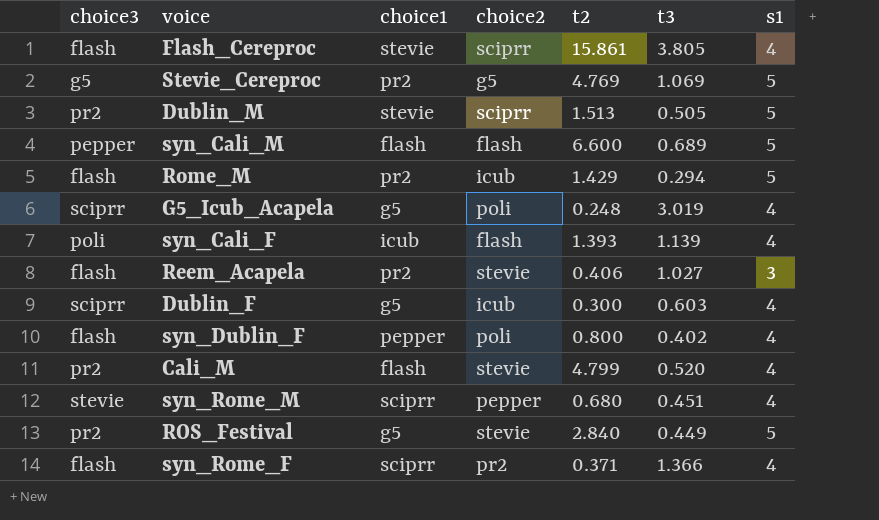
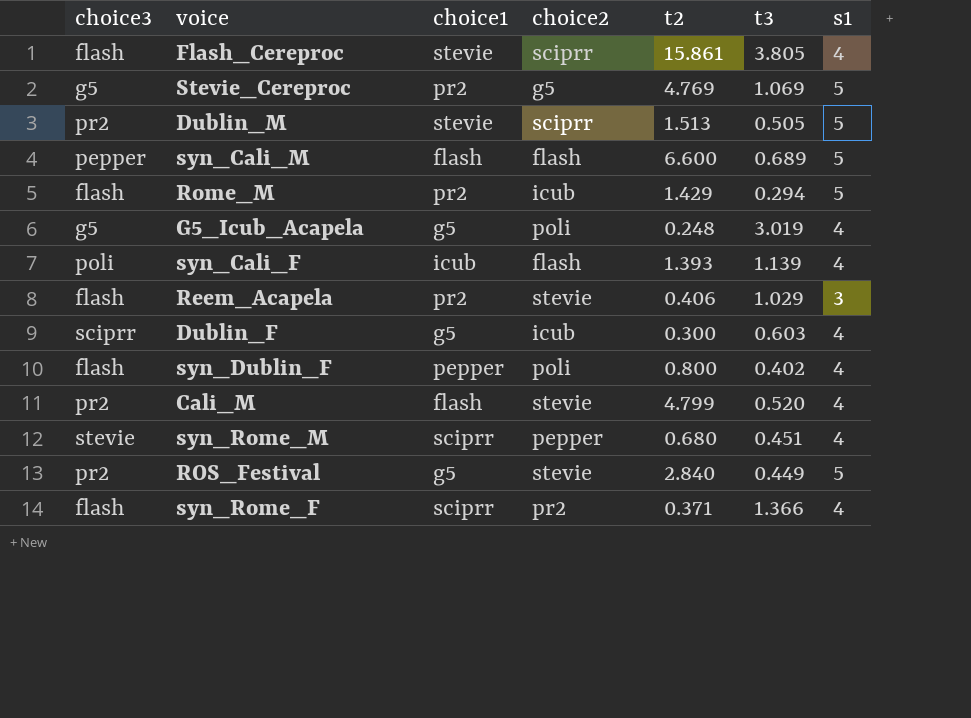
G5_Icub_Acapela | choice3: sciprr -> g5
Reem_Acapela | t3: 1.027 -> 1.029

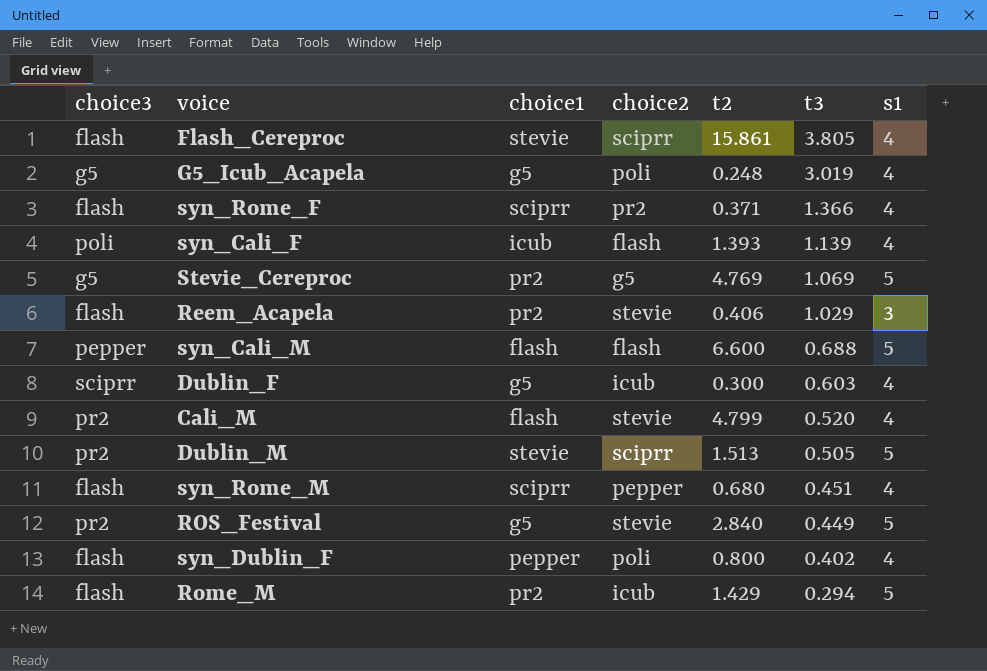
row order: none -> t3 descending
syn_Cali_M | t3: 0.689 -> 0.688
syn_Rome_M | choice3: stevie -> flash

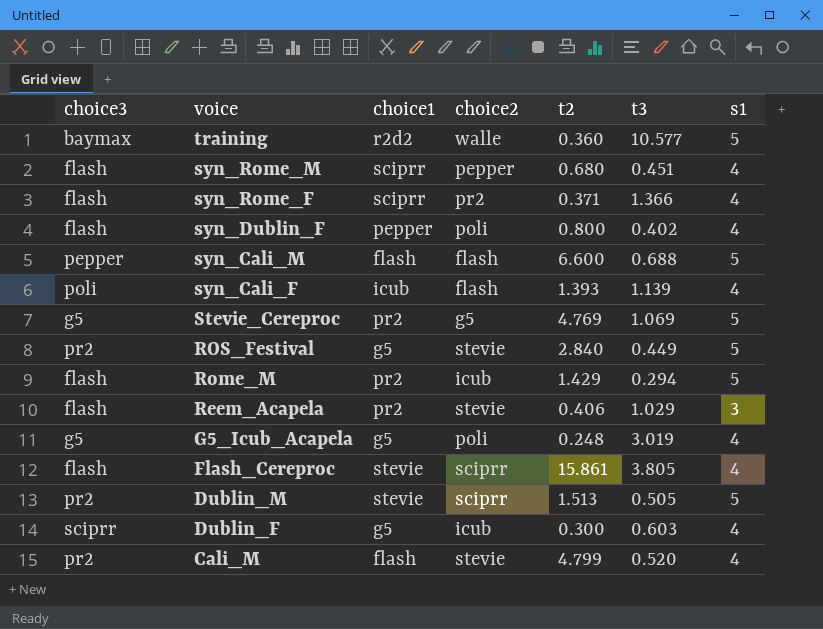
row order: t3 descending -> voice descending
row training: none -> baymax | r2d2 | walle | 0.360 | 10.577 | 5

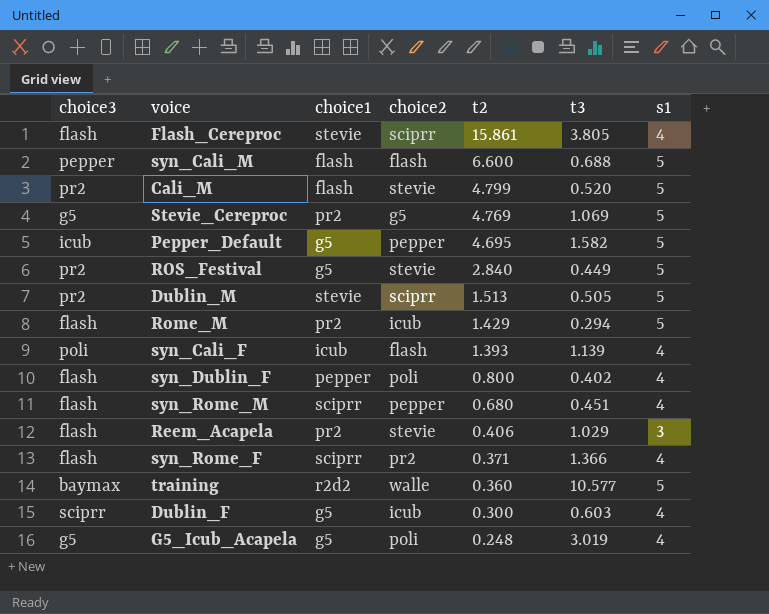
row order: voice descending -> t2 descending
Cali_M | s1: 4 -> 5
row Pepper_Default: none -> icub | g5 | pepper | 4.695 | 1.582 | 5

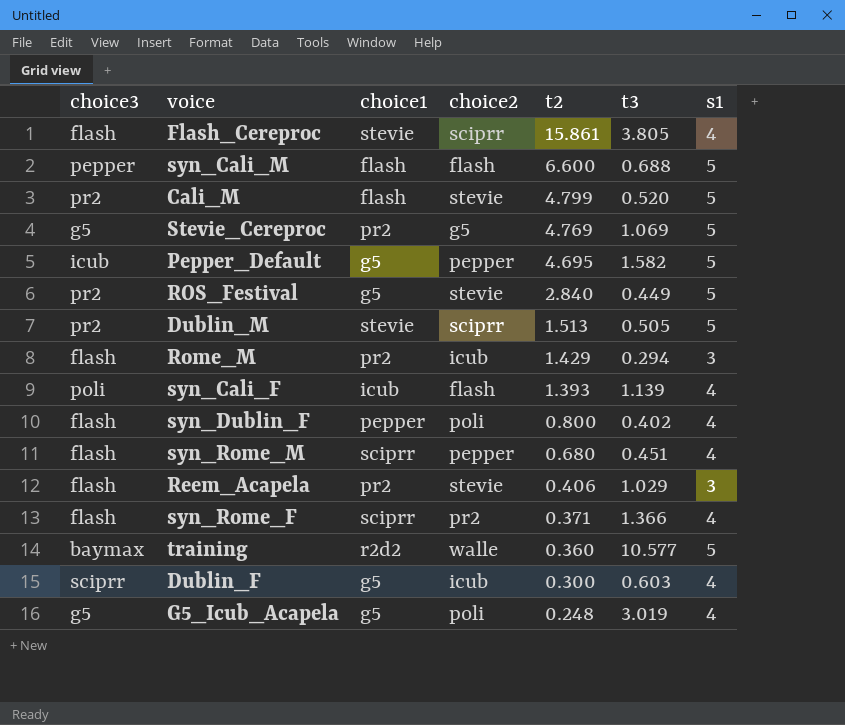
Rome_M | s1: 5 -> 3

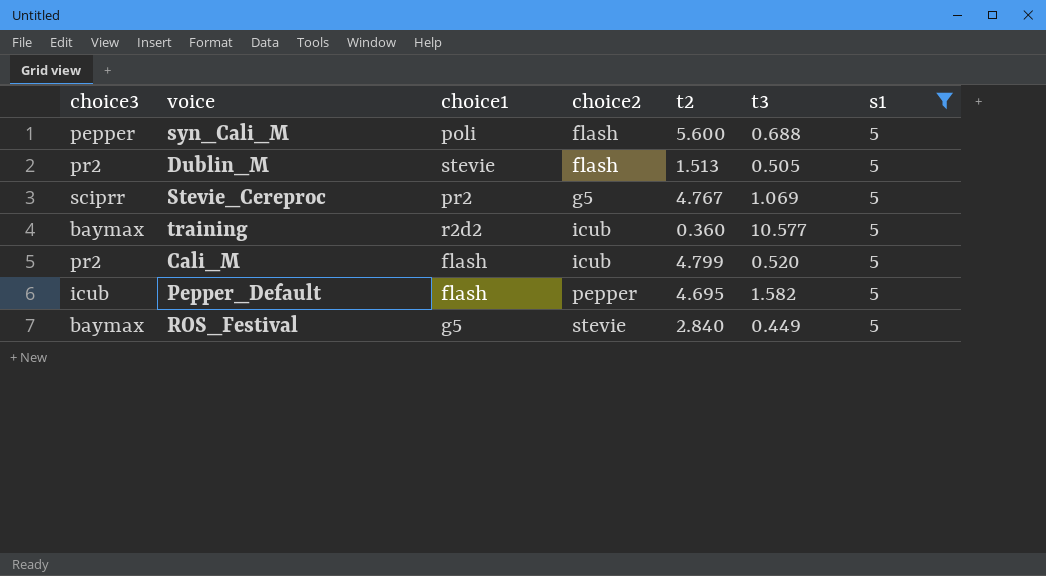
filter: none -> s1 = 5
row order: t2 descending -> choice2 ascending
syn_Cali_M | choice1: flash -> poli
syn_Cali_M | t2: 6.600 -> 5.600
Dublin_M | choice2: sciprr -> flash
Stevie_Cereproc | choice3: g5 -> sciprr
Stevie_Cereproc | t2: 4.769 -> 4.767
training | choice2: walle -> icub
Cali_M | choice2: stevie -> icub
Pepper_Default | choice1: g5 -> flash
ROS_Festival | choice3: pr2 -> baymax

